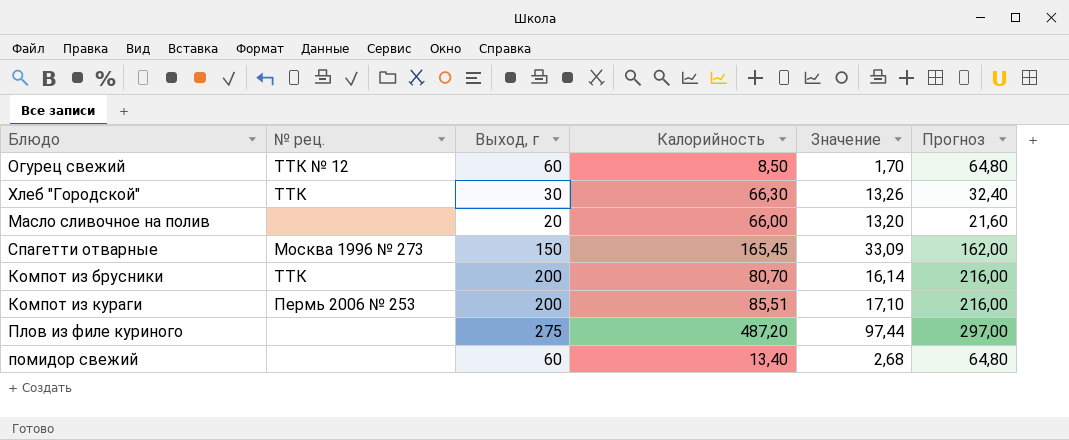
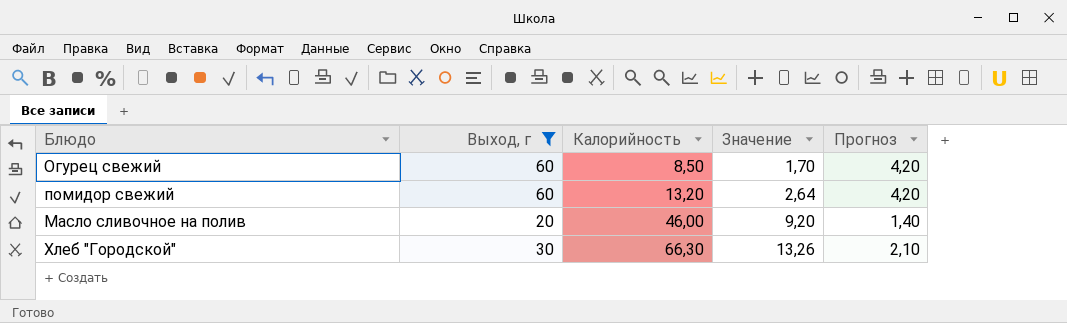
filter: none -> Выход, г <= 60
row order: none -> Калорийность ascending
column № рец. | position: 2 -> none
column Прогноз | formula: [Выход, г] * 1,08 -> [Выход, г] * 0,07
помидор свежий | Калорийность: 13,40 -> 13,20
помидор свежий | Значение: 2,68 -> 2,64
Масло сливочное на полив | Калорийность: 66,00 -> 46,00
Масло сливочное на полив | Значение: 13,20 -> 9,20

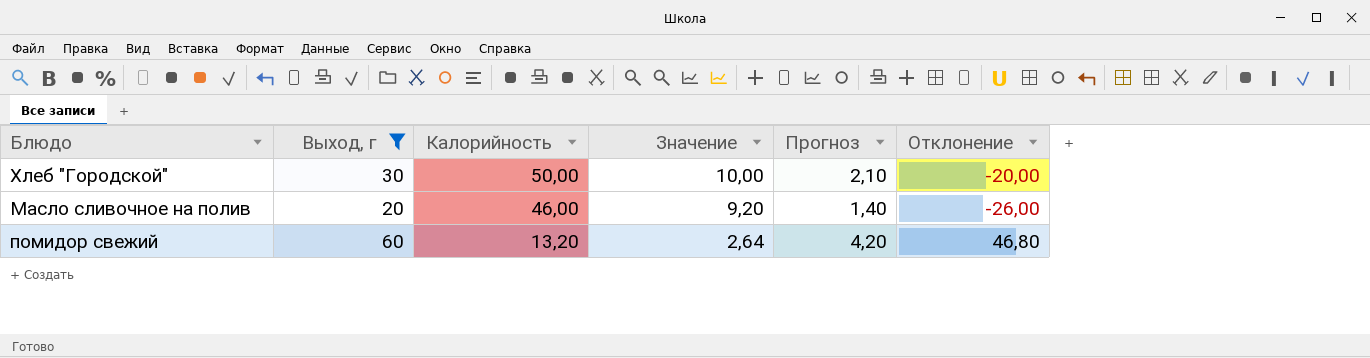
row order: Калорийность ascending -> Калорийность descending
column Отклонение | formula: none -> [Выход, г] - [Калорийность]
row Огурец свежий: 60 | 8,50 | 1,70 | 4,20 -> none
Хлеб "Городской" | Калорийность: 66,30 -> 50,00
Хлеб "Городской" | Значение: 13,26 -> 10,00

